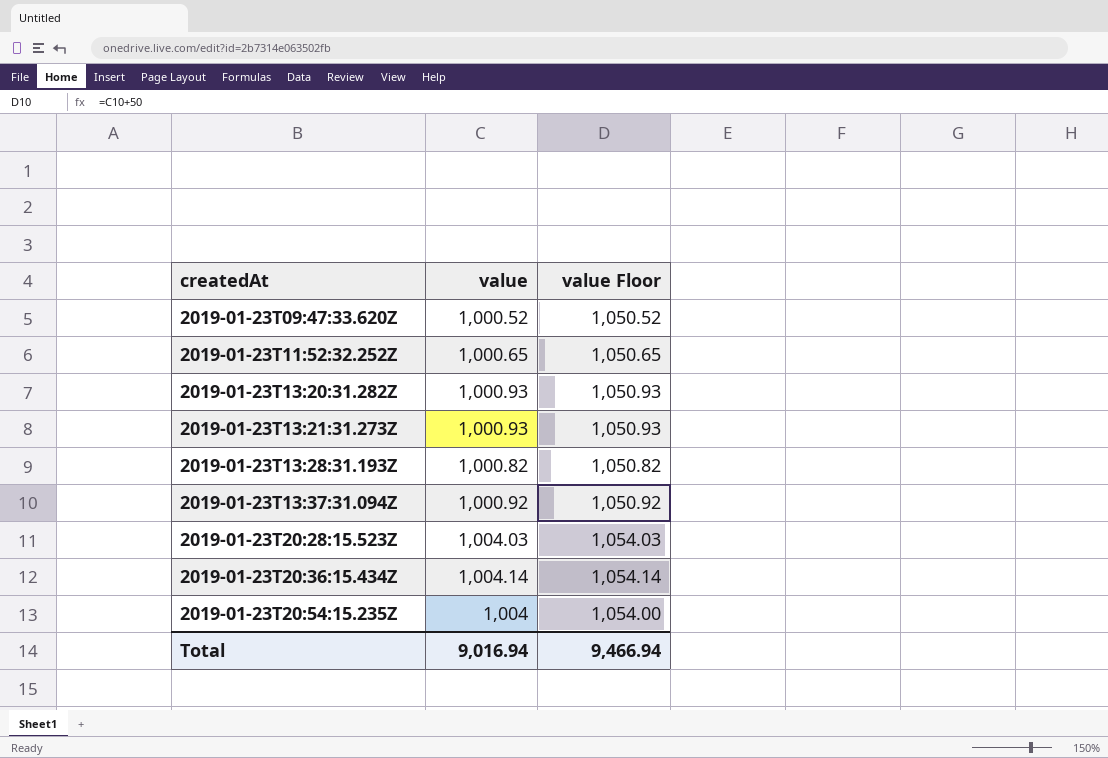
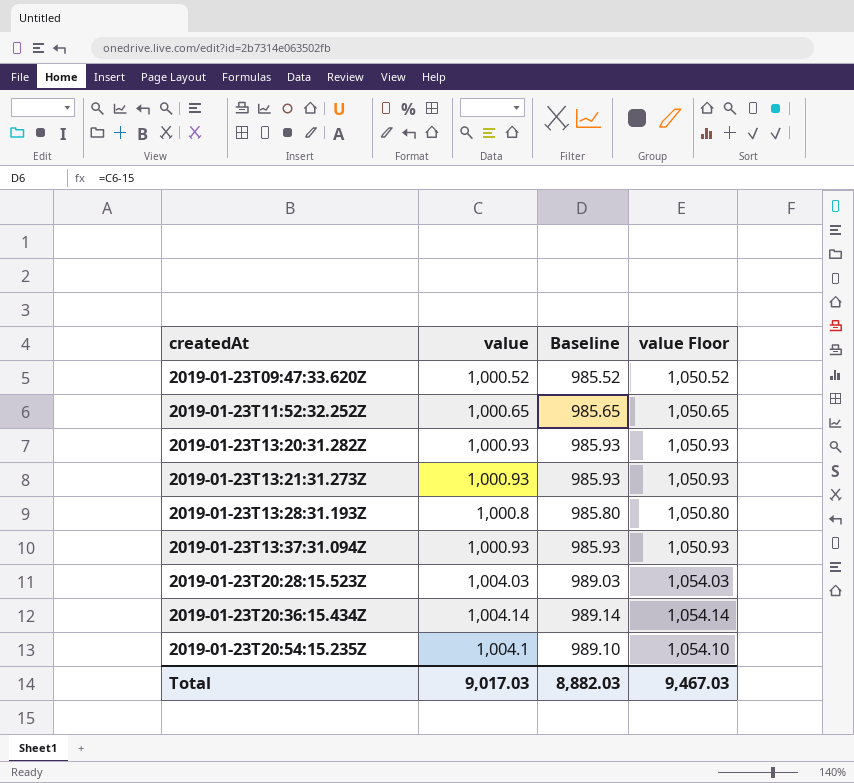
column Baseline | formula: none -> [value] - 15
2019-01-23T13:28:31.193Z | value: 1,000.82 -> 1,000.8
2019-01-23T13:28:31.193Z | value Floor: 1,050.82 -> 1,050.80
2019-01-23T13:37:31.094Z | value: 1,000.92 -> 1,000.93
2019-01-23T13:37:31.094Z | value Floor: 1,050.92 -> 1,050.93
2019-01-23T20:54:15.235Z | value: 1,004 -> 1,004.1
2019-01-23T20:54:15.235Z | value Floor: 1,054.00 -> 1,054.10
Total | value: 9,016.94 -> 9,017.03
Total | value Floor: 9,466.94 -> 9,467.03

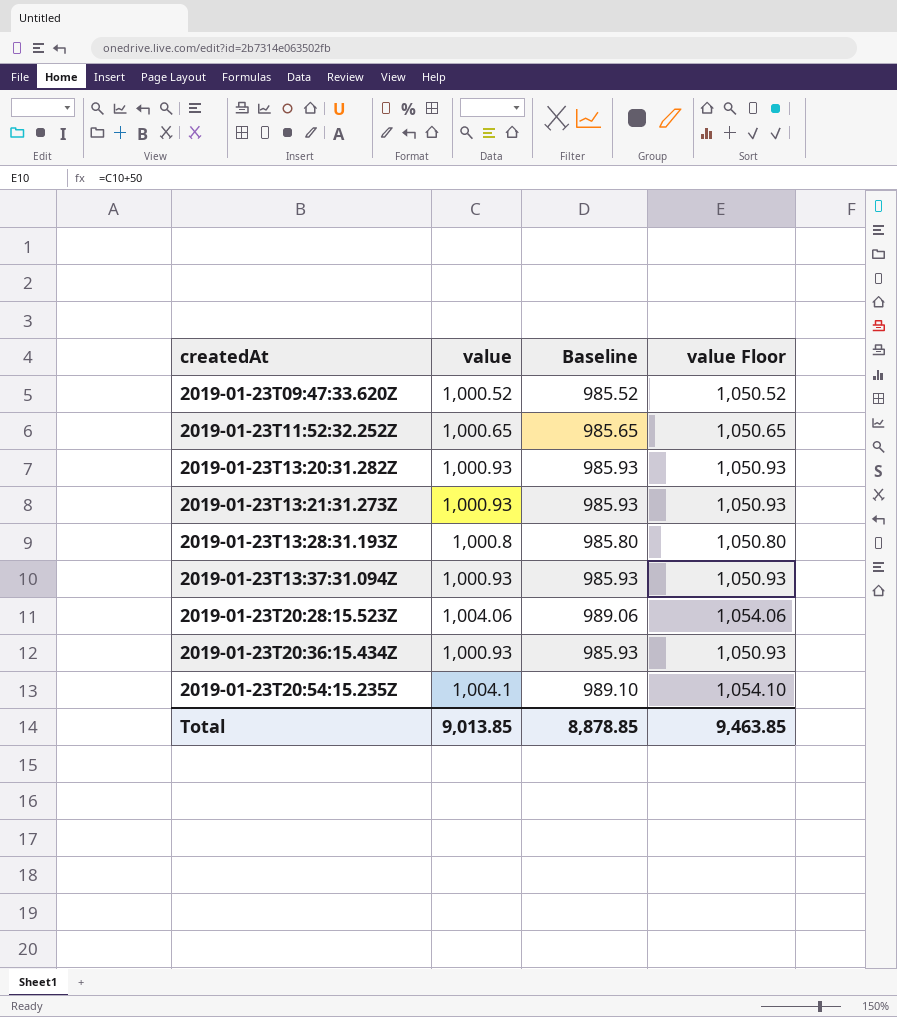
2019-01-23T20:28:15.523Z | value: 1,004.03 -> 1,004.06
2019-01-23T20:28:15.523Z | Baseline: 989.03 -> 989.06
2019-01-23T20:28:15.523Z | value Floor: 1,054.03 -> 1,054.06
2019-01-23T20:36:15.434Z | value: 1,004.14 -> 1,000.93
2019-01-23T20:36:15.434Z | Baseline: 989.14 -> 985.93
2019-01-23T20:36:15.434Z | value Floor: 1,054.14 -> 1,050.93
Total | value: 9,017.03 -> 9,013.85
Total | Baseline: 8,882.03 -> 8,878.85
Total | value Floor: 9,467.03 -> 9,463.85

